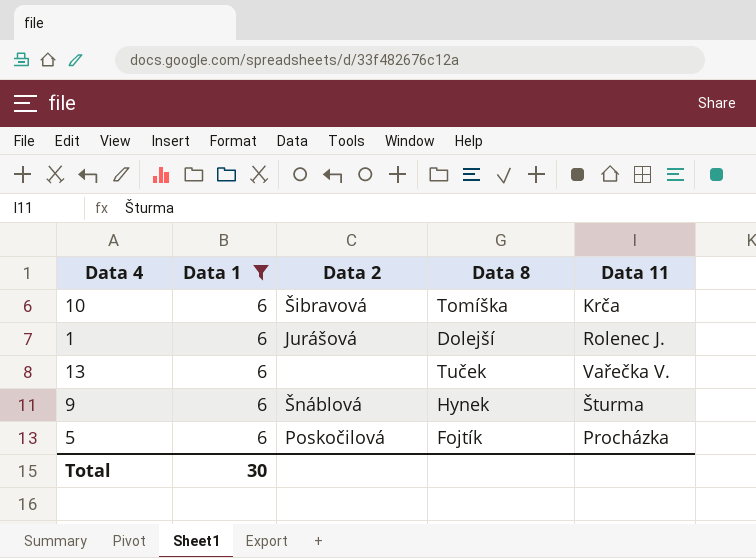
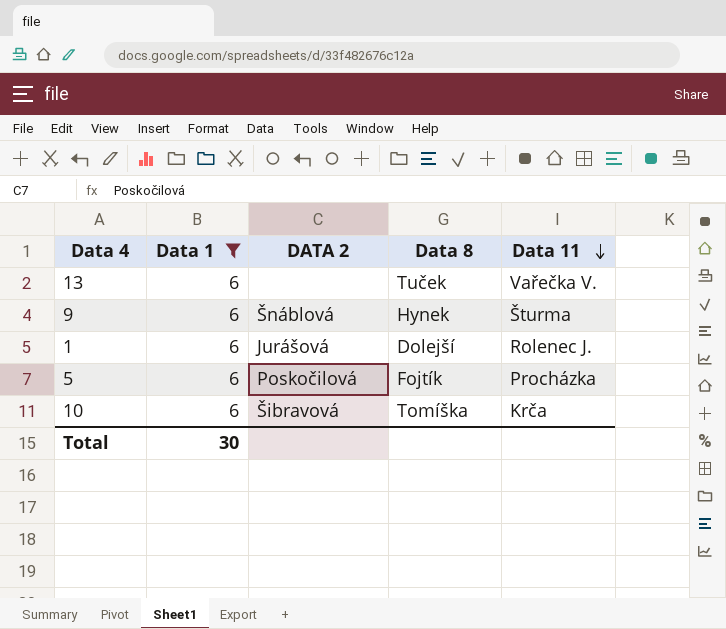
row order: none -> Data 11 descending
column name: Data 2 -> DATA 2

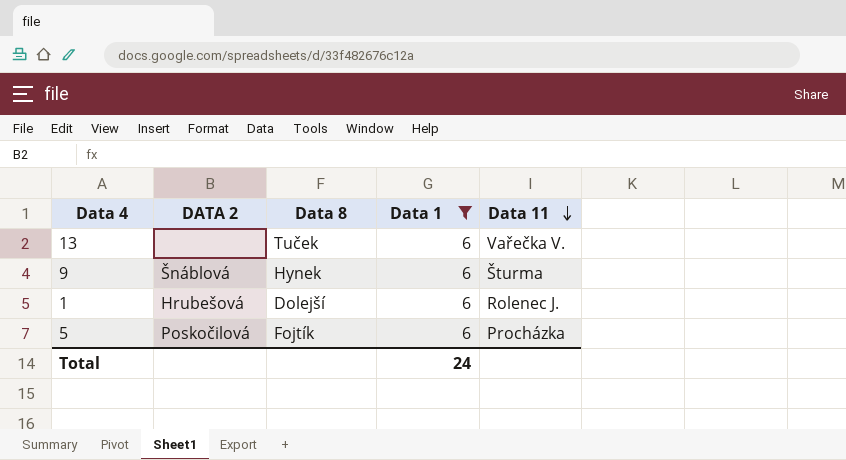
column Data 1 | position: 2 -> 4
row 10: 6 | Šibravová | Tomíška | Krča -> none
1 | DATA 2: Jurášová -> Hrubešová
Total | Data 1: 30 -> 24

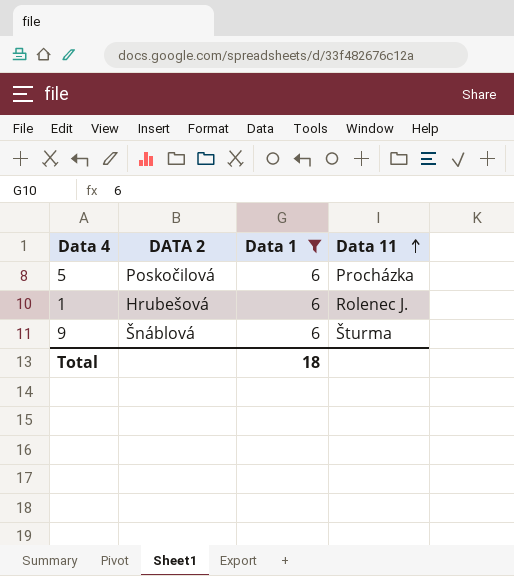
row order: Data 11 descending -> Data 11 ascending
column Data 8 | position: 3 -> none
row 13: none | Tuček | 6 | Vařečka V. -> none
Total | Data 1: 24 -> 18

